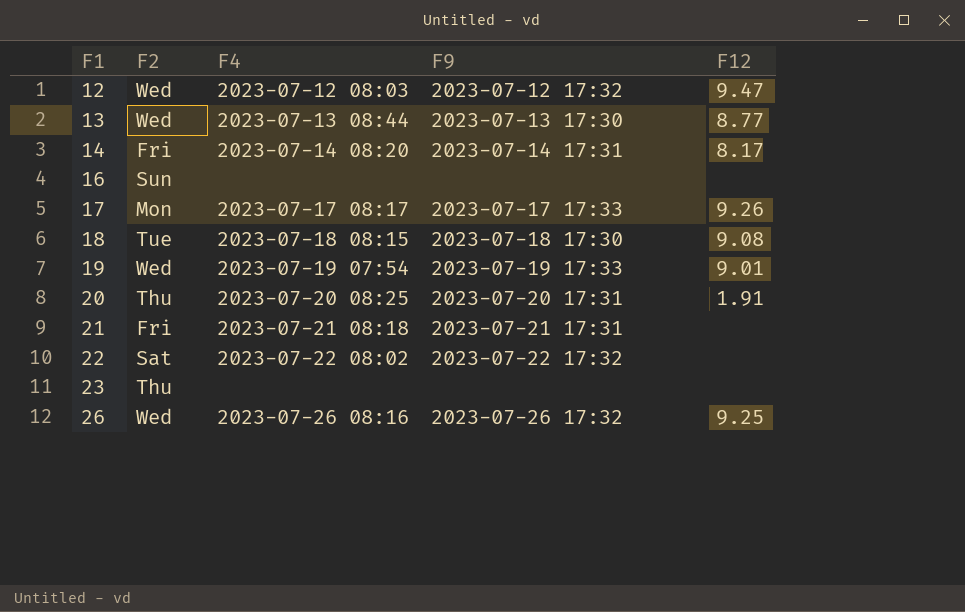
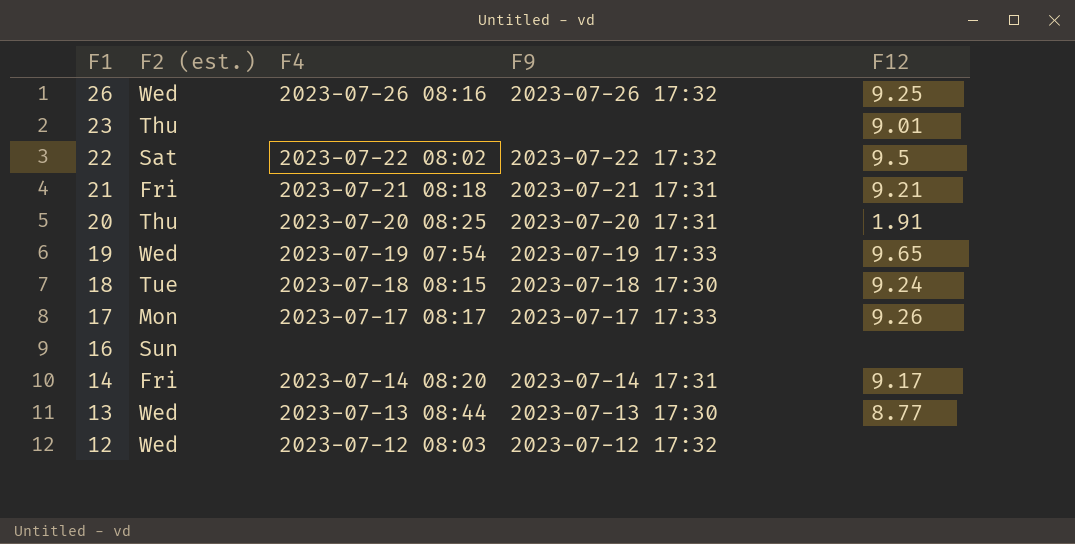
row order: F1 ascending -> F1 descending
column name: F2 -> F2 (est.)
23 | F12: none -> 9.01
22 | F12: none -> 9.5
21 | F12: none -> 9.21
19 | F12: 9.01 -> 9.65
18 | F12: 9.08 -> 9.24
14 | F12: 8.17 -> 9.17
12 | F12: 9.47 -> none

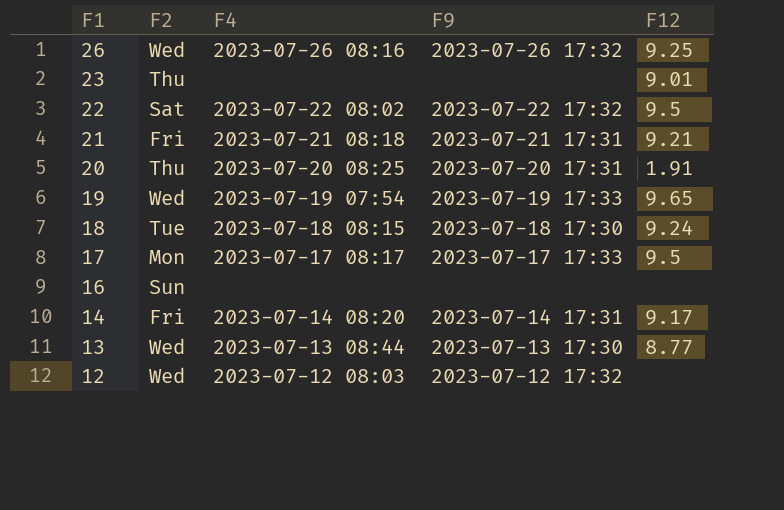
column name: F2 (est.) -> F2
17 | F12: 9.26 -> 9.5

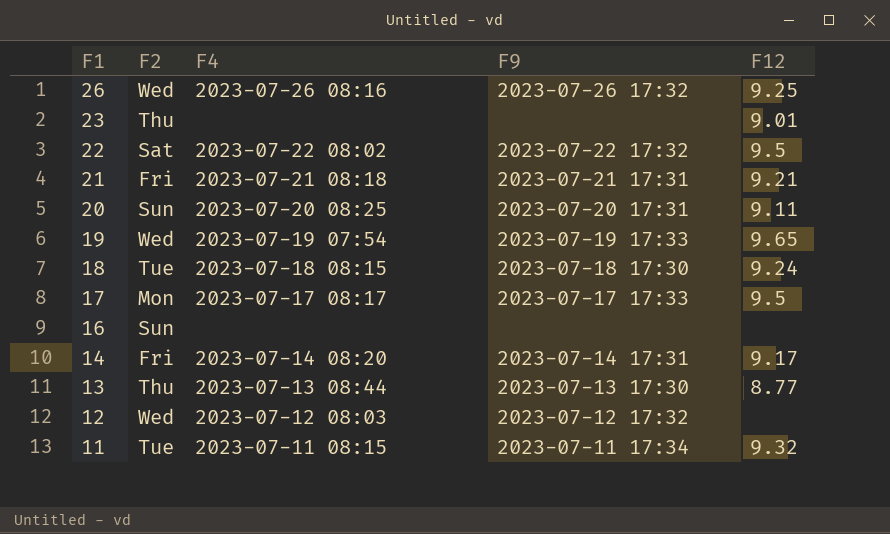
20 | F2: Thu -> Sun
20 | F12: 1.91 -> 9.11
13 | F2: Wed -> Thu
row 11: none -> Tue | 2023-07-11 08:15 | 2023-07-11 17:34 | 9.32

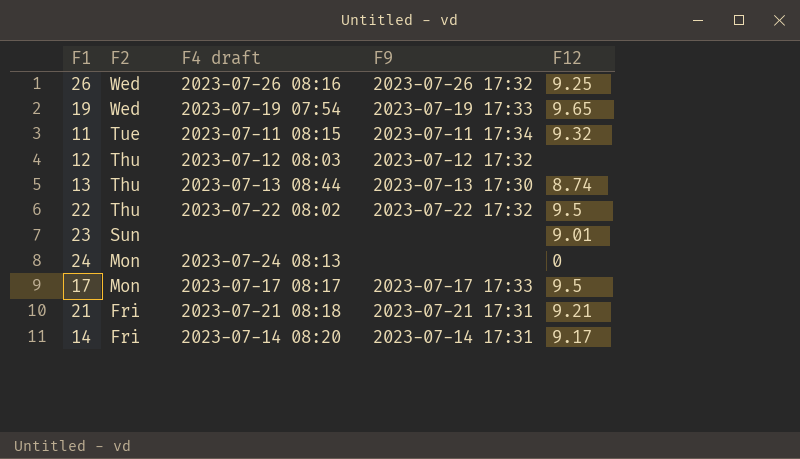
row order: F1 descending -> F2 descending
column name: F4 -> F4 draft
row 20: Sun | 2023-07-20 08:25 | 2023-07-20 17:31 | 9.11 -> none
row 18: Tue | 2023-07-18 08:15 | 2023-07-18 17:30 | 9.24 -> none
row 16: Sun | none | none | none -> none
12 | F2: Wed -> Thu
13 | F12: 8.77 -> 8.74
22 | F2: Sat -> Thu
23 | F2: Thu -> Sun
row 24: none -> Mon | 2023-07-24 08:13 | none | 0

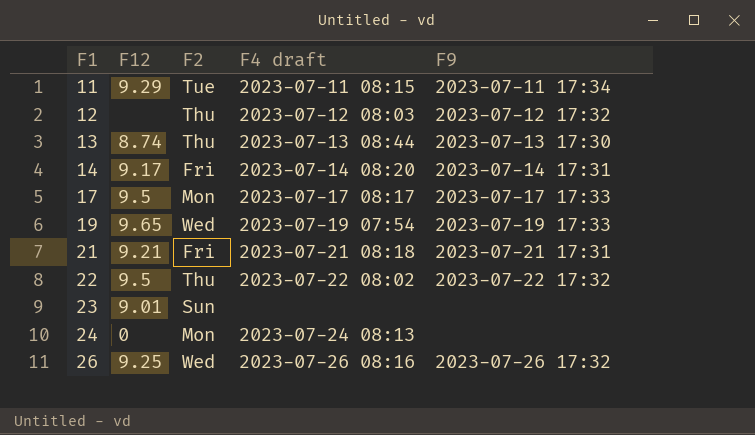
row order: F2 descending -> F1 ascending
column F12 | position: 5 -> 2
11 | F12: 9.32 -> 9.29

